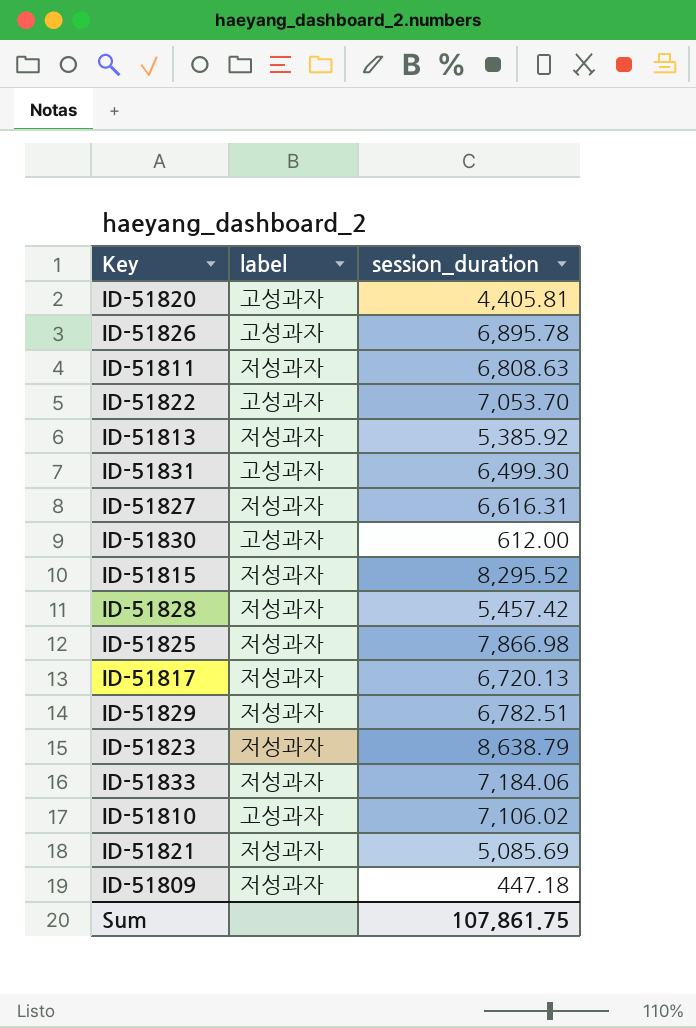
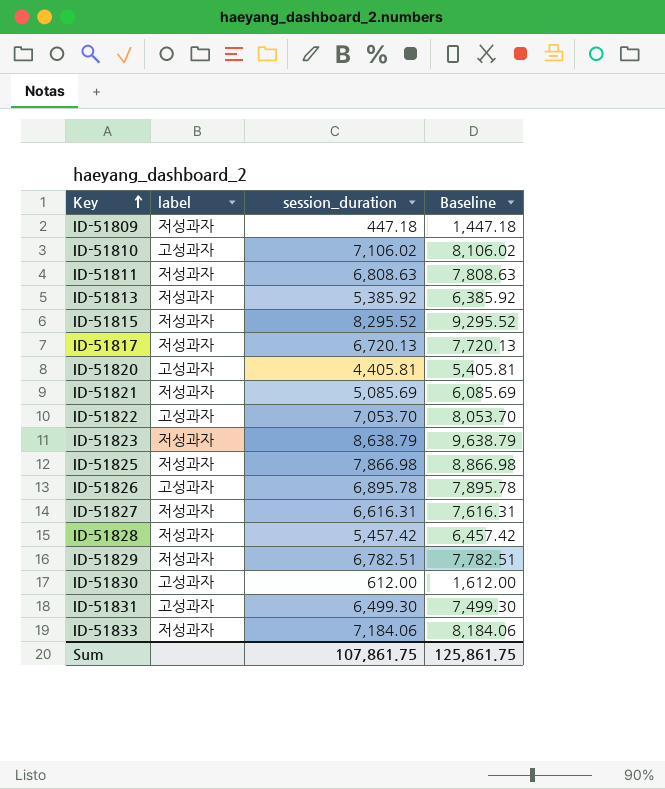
row order: none -> Key ascending
column Baseline | formula: none -> [session_duration] + 1000

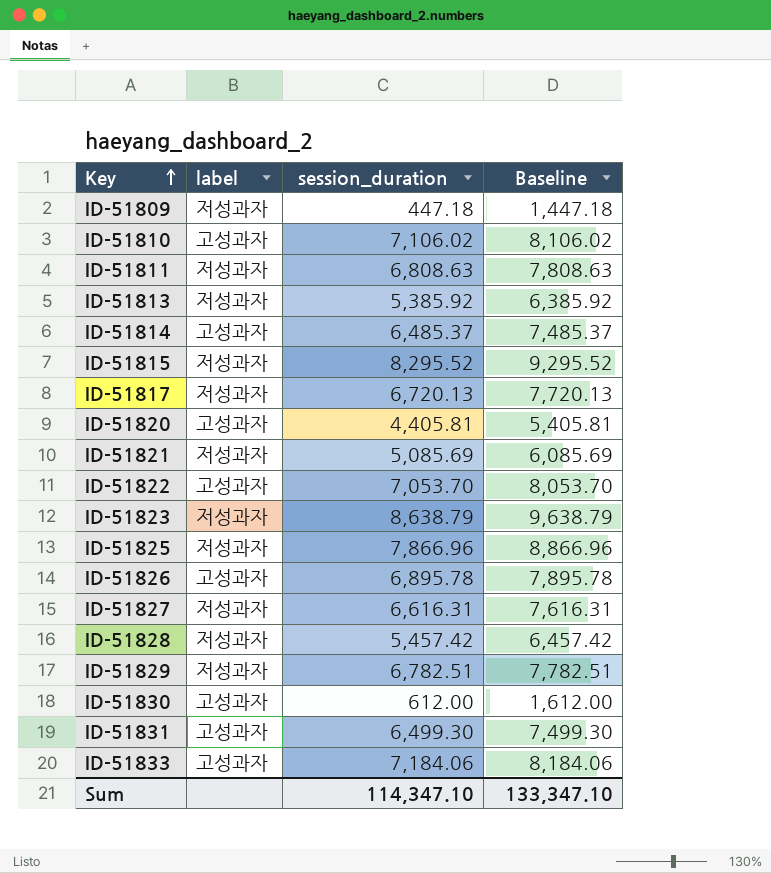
row ID-51814: none -> 고성과자 | 6,485.37 | 7,485.37
ID-51825 | session_duration: 7,866.98 -> 7,866.96
ID-51825 | Baseline: 8,866.98 -> 8,866.96
ID-51833 | label: 저성과자 -> 고성과자
Sum | session_duration: 107,861.75 -> 114,347.10
Sum | Baseline: 125,861.75 -> 133,347.10

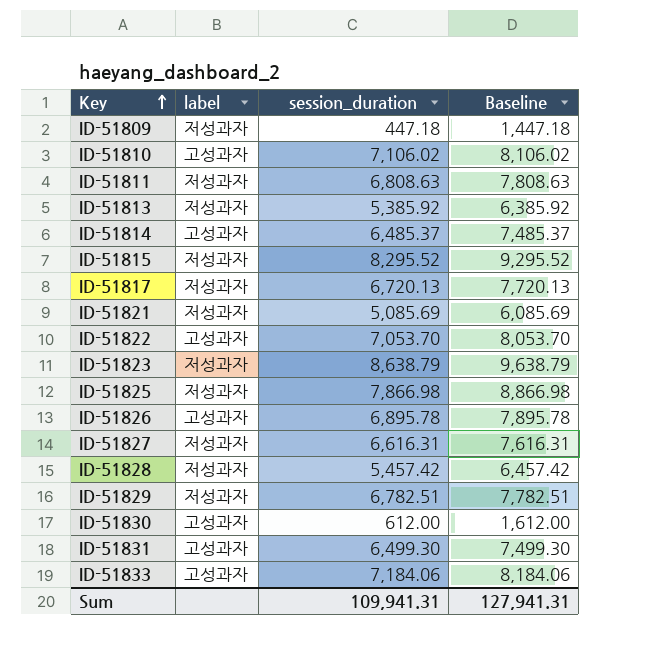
row ID-51820: 고성과자 | 4,405.81 | 5,405.81 -> none
ID-51825 | session_duration: 7,866.96 -> 7,866.98
ID-51825 | Baseline: 8,866.96 -> 8,866.98
Sum | session_duration: 114,347.10 -> 109,941.31
Sum | Baseline: 133,347.10 -> 127,941.31

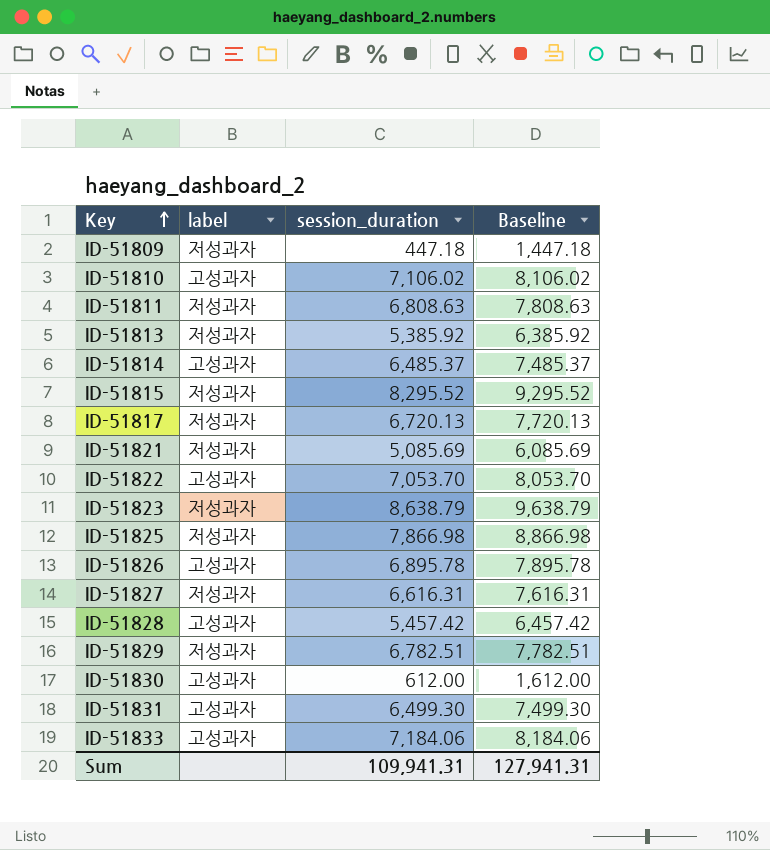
ID-51828 | label: 저성과자 -> 고성과자

